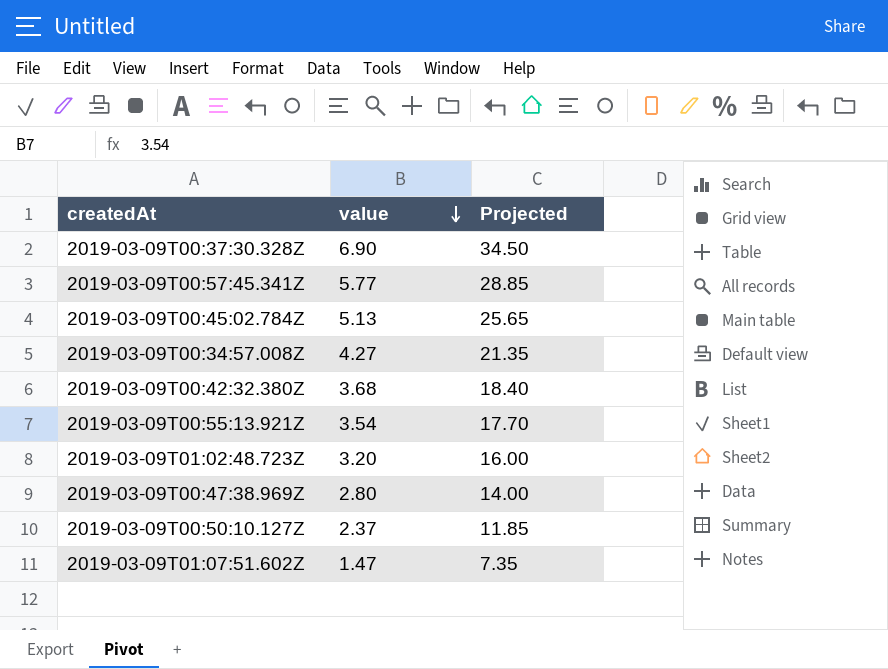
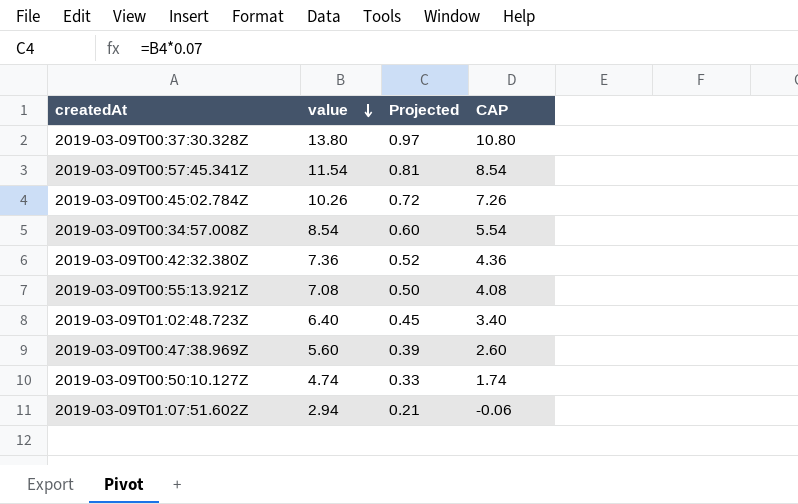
column Projected | formula: [value] * 5 -> [value] * 0.07
column CAP | formula: none -> [value] - 3
2019-03-09T00:37:30.328Z | value: 6.90 -> 13.80
2019-03-09T00:57:45.341Z | value: 5.77 -> 11.54
2019-03-09T00:45:02.784Z | value: 5.13 -> 10.26
2019-03-09T00:34:57.008Z | value: 4.27 -> 8.54
2019-03-09T00:42:32.380Z | value: 3.68 -> 7.36
2019-03-09T00:55:13.921Z | value: 3.54 -> 7.08
2019-03-09T01:02:48.723Z | value: 3.20 -> 6.40
2019-03-09T00:47:38.969Z | value: 2.80 -> 5.60
2019-03-09T00:50:10.127Z | value: 2.37 -> 4.74
2019-03-09T01:07:51.602Z | value: 1.47 -> 2.94

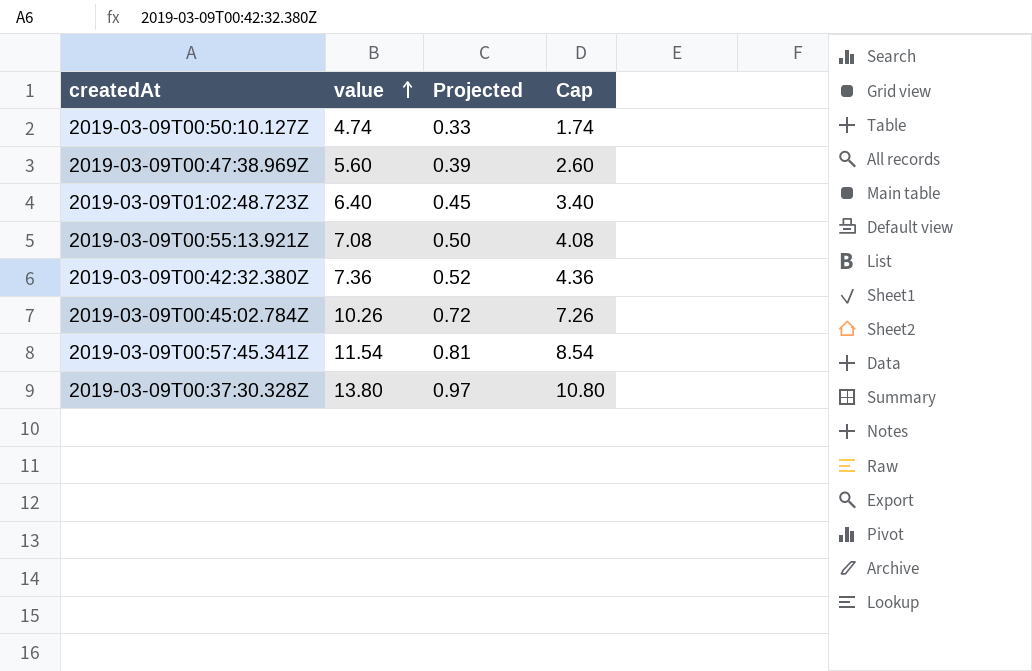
row order: value descending -> value ascending
column name: CAP -> Cap
row 2019-03-09T00:34:57.008Z: 8.54 | 0.60 | 5.54 -> none
row 2019-03-09T01:07:51.602Z: 2.94 | 0.21 | -0.06 -> none

